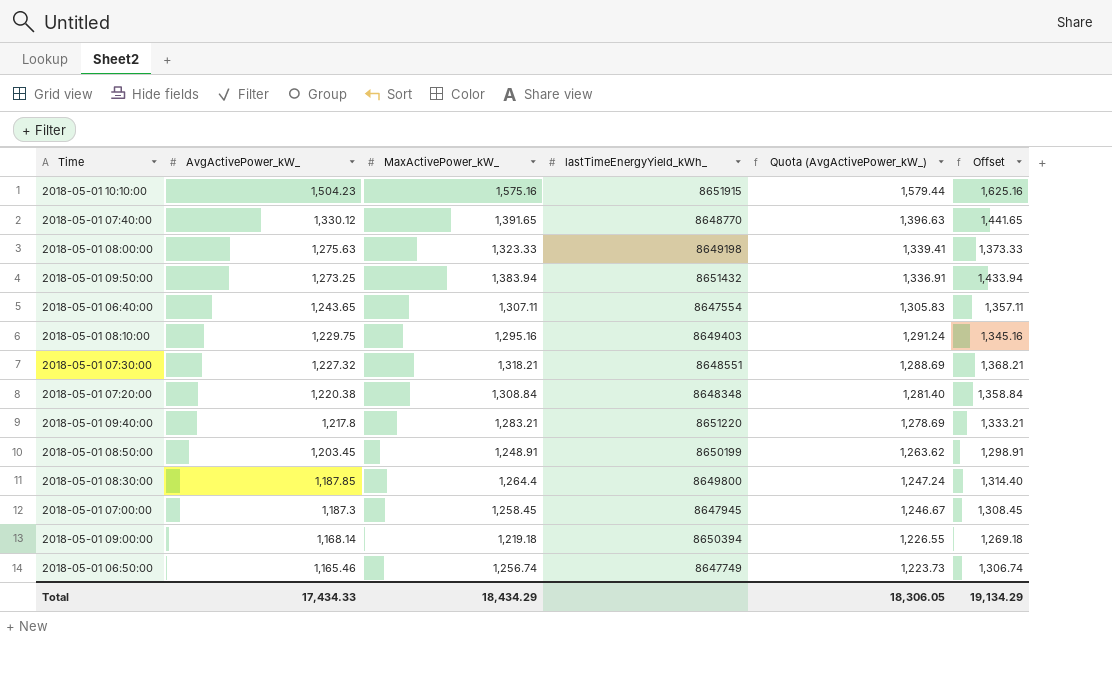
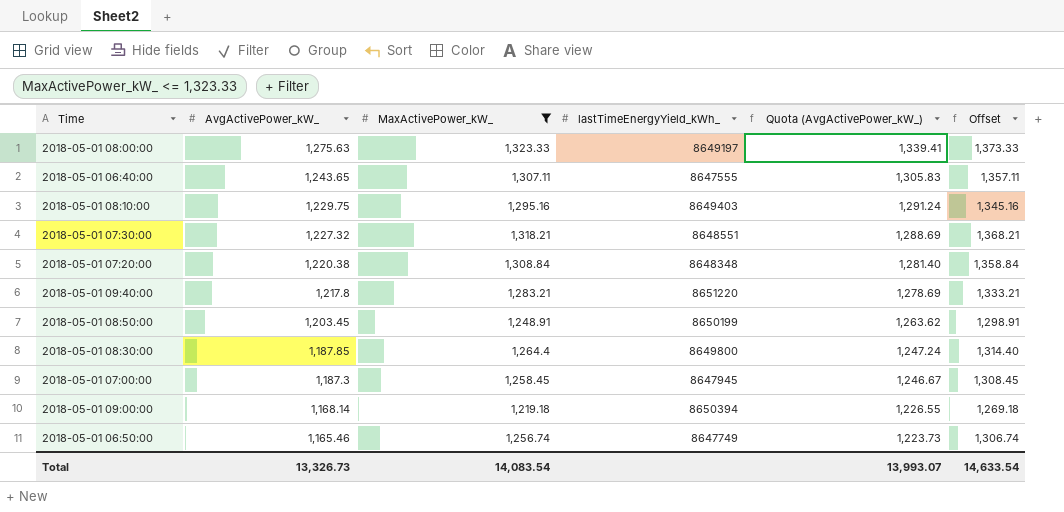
filter: none -> MaxActivePower_kW_ <= 1,323.33
2018-05-01 08:00:00 | lastTimeEnergyYield_kWh_: 8649198 -> 8649197
2018-05-01 06:40:00 | lastTimeEnergyYield_kWh_: 8647554 -> 8647555
Total | AvgActivePower_kW_: 17,434.33 -> 13,326.73
Total | MaxActivePower_kW_: 18,434.29 -> 14,083.54
Total | Quota (AvgActivePower_kW_): 18,306.05 -> 13,993.07
Total | Offset: 19,134.29 -> 14,633.54

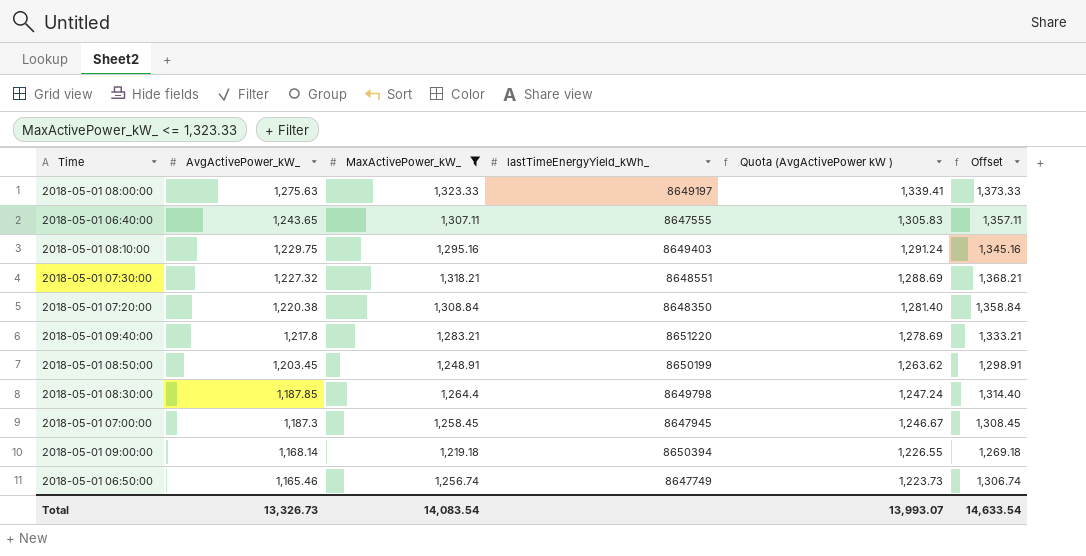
column name: Quota (AvgActivePower_kW_) -> Quota (AvgActivePower kW )
2018-05-01 07:20:00 | lastTimeEnergyYield_kWh_: 8648348 -> 8648350
2018-05-01 08:30:00 | lastTimeEnergyYield_kWh_: 8649800 -> 8649798

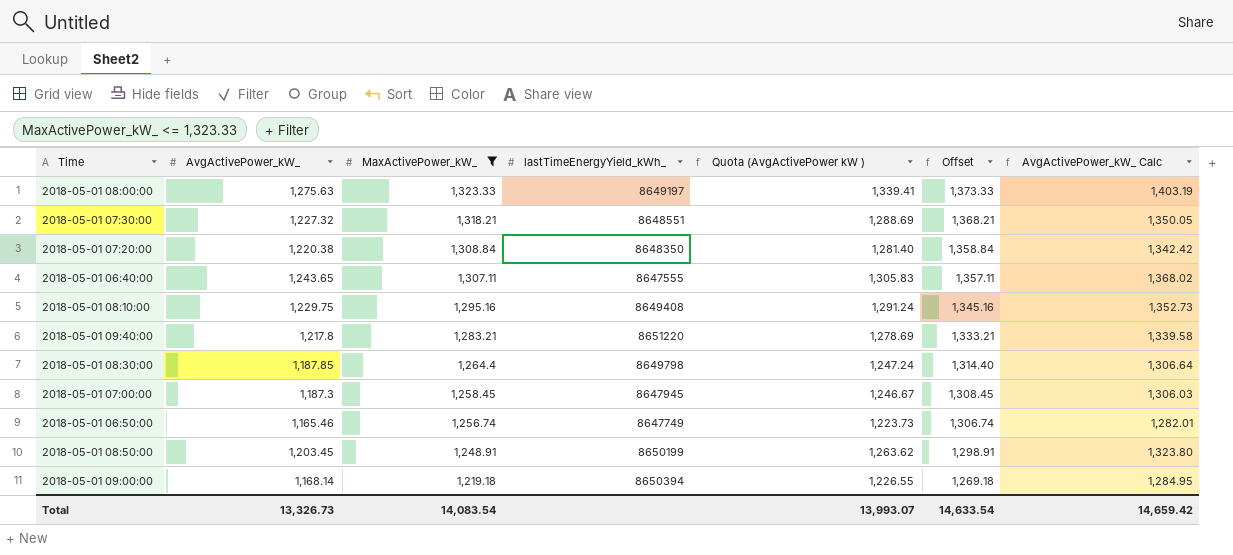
row order: AvgActivePower_kW_ descending -> MaxActivePower_kW_ descending
column AvgActivePower_kW_ Calc | formula: none -> [AvgActivePower_kW_] * 1.1
2018-05-01 08:10:00 | lastTimeEnergyYield_kWh_: 8649403 -> 8649408

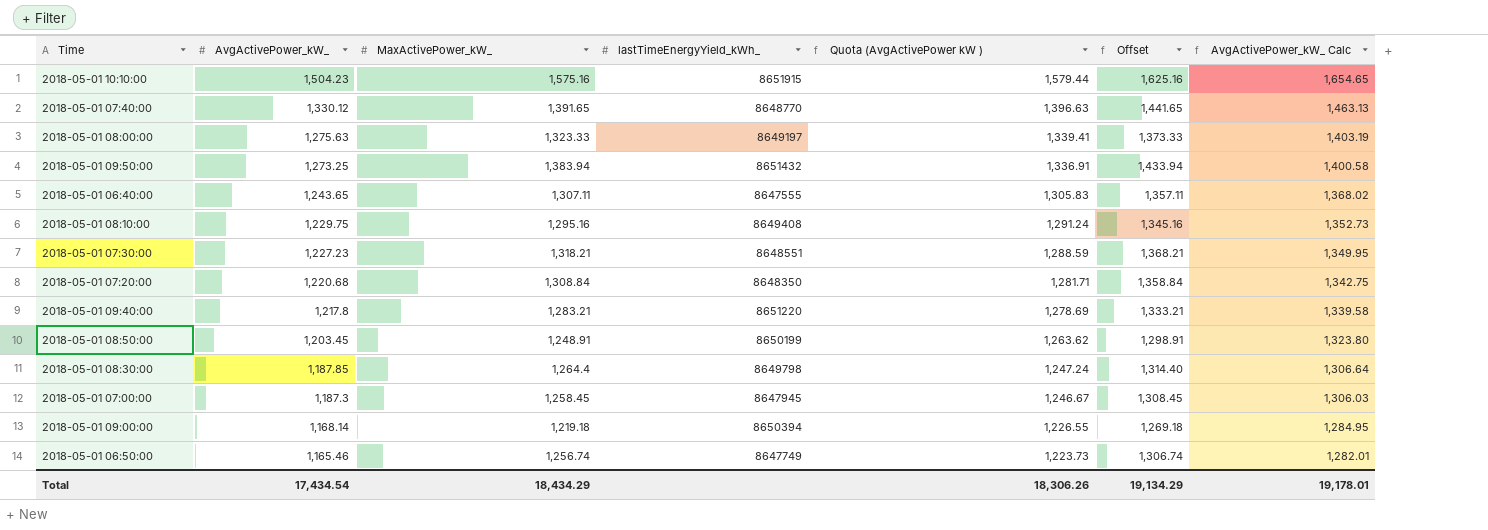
filter: MaxActivePower_kW_ <= 1,323.33 -> none
row order: MaxActivePower_kW_ descending -> AvgActivePower_kW_ descending
2018-05-01 07:30:00 | AvgActivePower_kW_: 1,227.32 -> 1,227.23
2018-05-01 07:30:00 | Quota (AvgActivePower kW ): 1,288.69 -> 1,288.59
2018-05-01 07:30:00 | AvgActivePower_kW_ Calc: 1,350.05 -> 1,349.95
2018-05-01 07:20:00 | AvgActivePower_kW_: 1,220.38 -> 1,220.68
2018-05-01 07:20:00 | Quota (AvgActivePower kW ): 1,281.40 -> 1,281.71
2018-05-01 07:20:00 | AvgActivePower_kW_ Calc: 1,342.42 -> 1,342.75
Total | AvgActivePower_kW_: 13,326.73 -> 17,434.54
Total | MaxActivePower_kW_: 14,083.54 -> 18,434.29
Total | Quota (AvgActivePower kW ): 13,993.07 -> 18,306.26
Total | Offset: 14,633.54 -> 19,134.29
Total | AvgActivePower_kW_ Calc: 14,659.42 -> 19,178.01

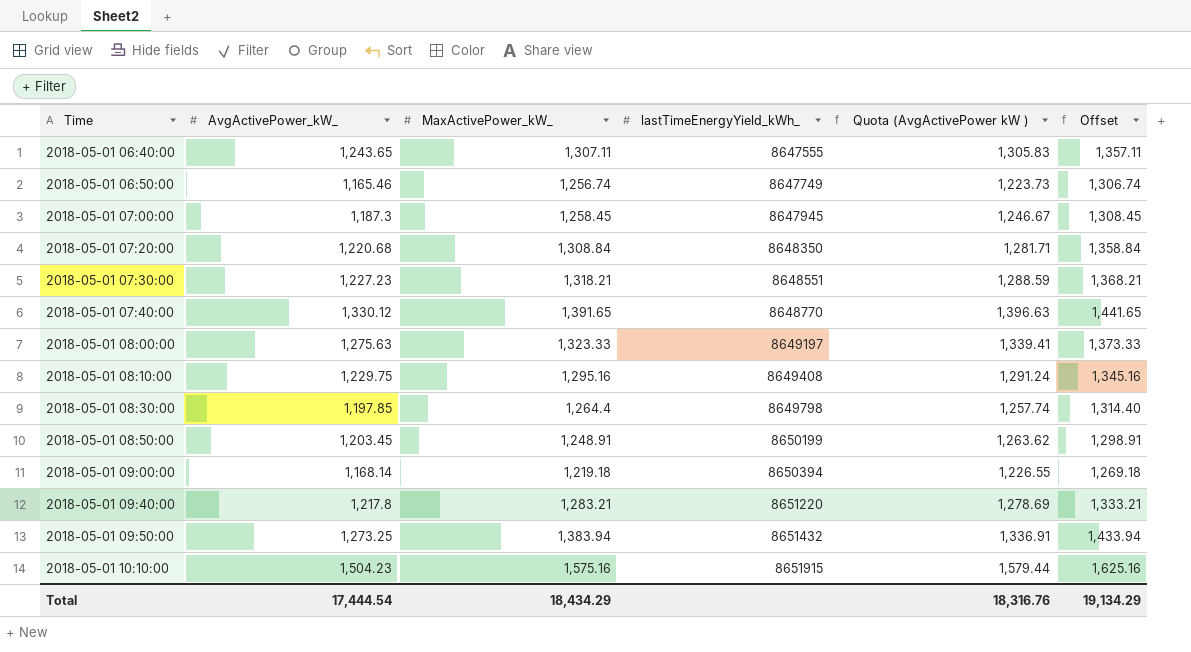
row order: AvgActivePower_kW_ descending -> Time ascending
column AvgActivePower_kW_ Calc | formula: [AvgActivePower_kW_] * 1.1 -> none
2018-05-01 08:30:00 | AvgActivePower_kW_: 1,187.85 -> 1,197.85
2018-05-01 08:30:00 | Quota (AvgActivePower kW ): 1,247.24 -> 1,257.74
Total | AvgActivePower_kW_: 17,434.54 -> 17,444.54
Total | Quota (AvgActivePower kW ): 18,306.26 -> 18,316.76

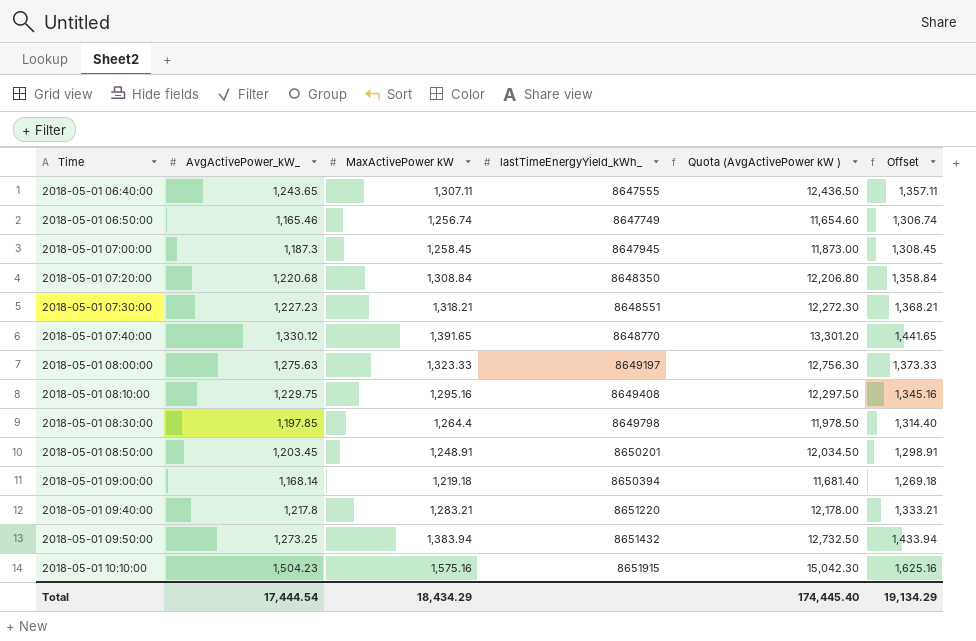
column name: MaxActivePower_kW_ -> MaxActivePower kW
column Quota (AvgActivePower kW ) | formula: [AvgActivePower_kW_] * 1.05 -> [AvgActivePower_kW_] * 10
2018-05-01 08:50:00 | lastTimeEnergyYield_kWh_: 8650199 -> 8650201
Total | Quota (AvgActivePower kW ): 18,316.76 -> 174,445.40

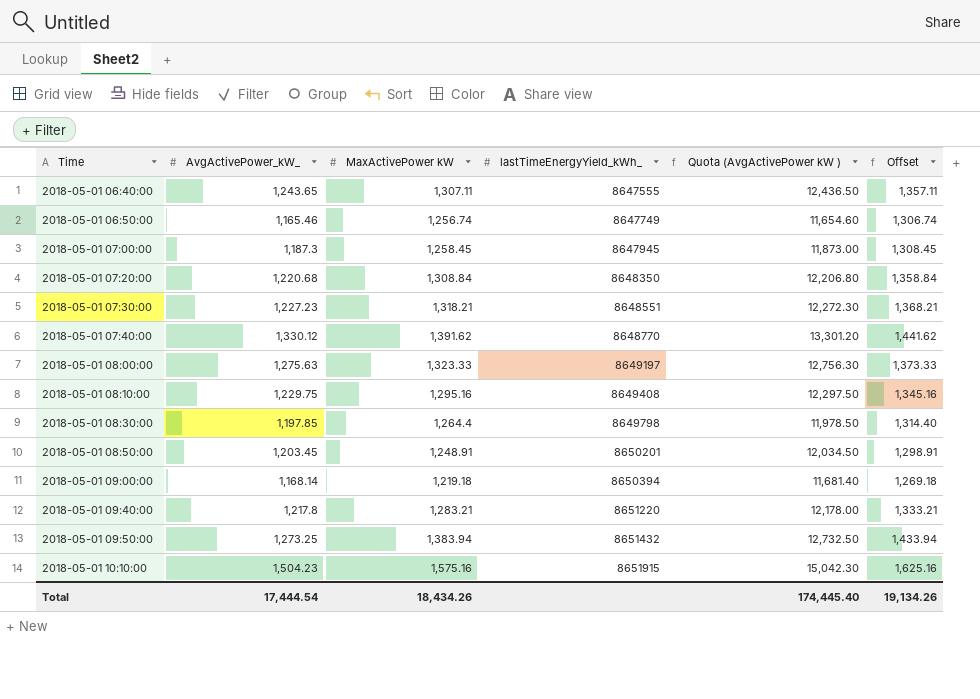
2018-05-01 07:40:00 | MaxActivePower kW: 1,391.65 -> 1,391.62
2018-05-01 07:40:00 | Offset: 1,441.65 -> 1,441.62
Total | MaxActivePower kW: 18,434.29 -> 18,434.26
Total | Offset: 19,134.29 -> 19,134.26

